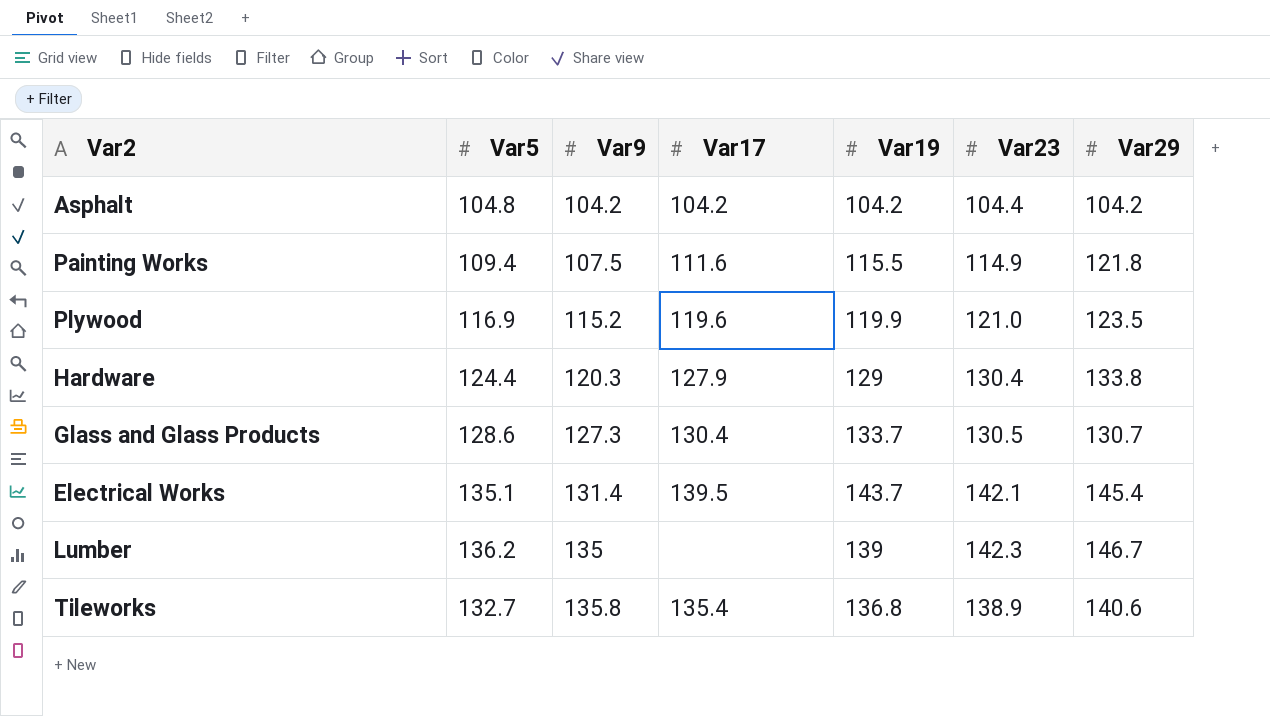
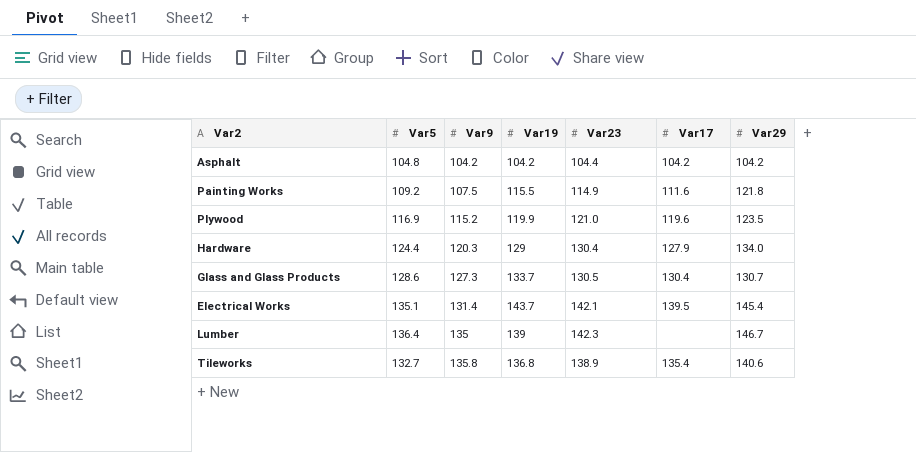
column Var17 | position: 4 -> 6
Painting Works | Var5: 109.4 -> 109.2
Hardware | Var29: 133.8 -> 134.0
Lumber | Var5: 136.2 -> 136.4

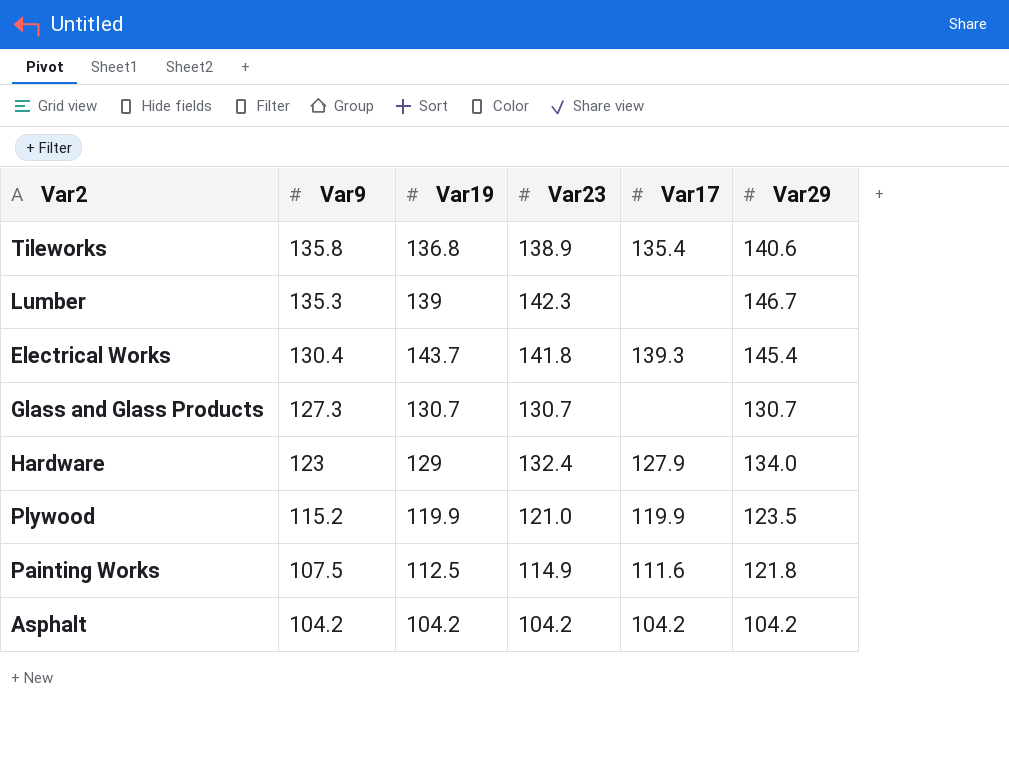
row order: Var9 ascending -> Var9 descending
column Var5 | position: 2 -> none
Lumber | Var9: 135 -> 135.3
Electrical Works | Var9: 131.4 -> 130.4
Electrical Works | Var23: 142.1 -> 141.8
Electrical Works | Var17: 139.5 -> 139.3
Glass and Glass Products | Var19: 133.7 -> 130.7
Glass and Glass Products | Var23: 130.5 -> 130.7
Glass and Glass Products | Var17: 130.4 -> none
Hardware | Var9: 120.3 -> 123
Hardware | Var23: 130.4 -> 132.4
Plywood | Var17: 119.6 -> 119.9
Painting Works | Var19: 115.5 -> 112.5
Asphalt | Var23: 104.4 -> 104.2

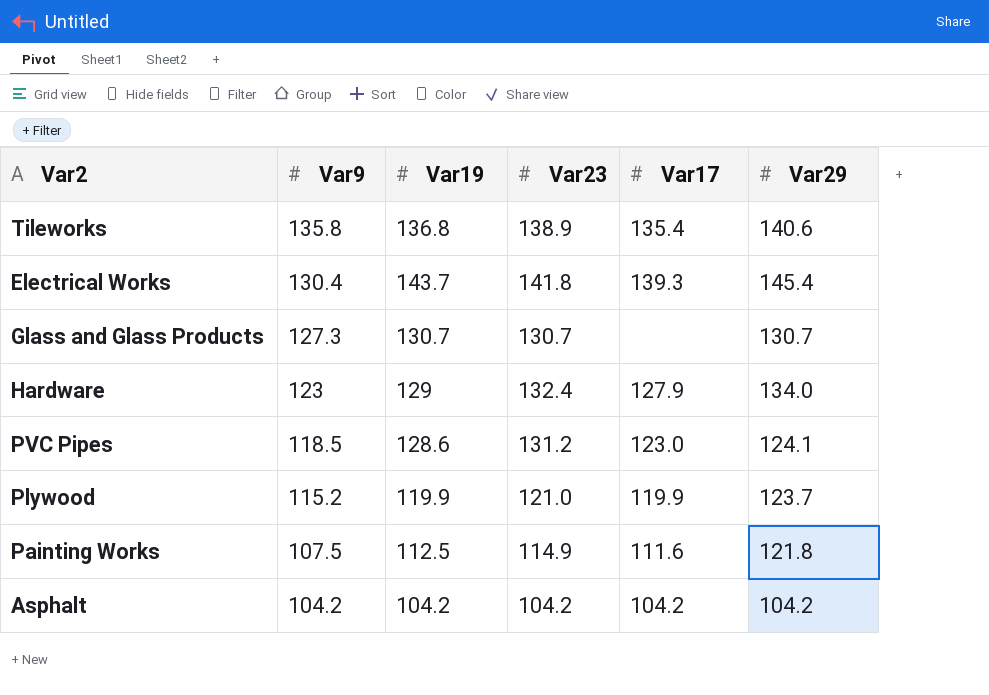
row Lumber: 135.3 | 139 | 142.3 | none | 146.7 -> none
row PVC Pipes: none -> 118.5 | 128.6 | 131.2 | 123.0 | 124.1
Plywood | Var29: 123.5 -> 123.7

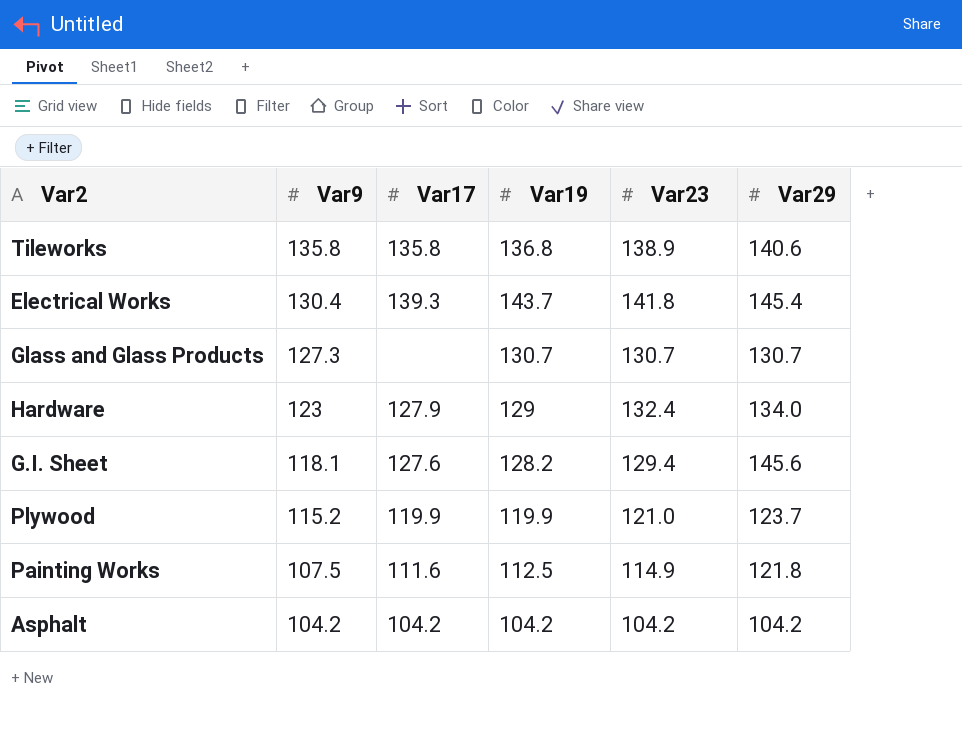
column Var17 | position: 5 -> 3
row PVC Pipes: 118.5 | 128.6 | 131.2 | 123.0 | 124.1 -> none
Tileworks | Var17: 135.4 -> 135.8
row G.I. Sheet: none -> 118.1 | 127.6 | 128.2 | 129.4 | 145.6

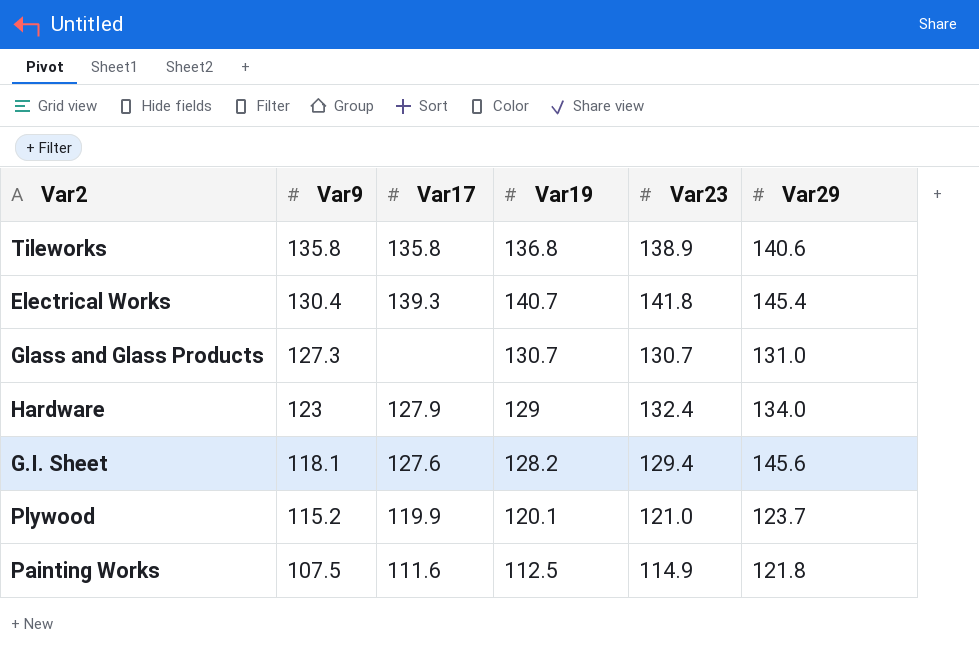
row Asphalt: 104.2 | 104.2 | 104.2 | 104.2 | 104.2 -> none
Electrical Works | Var19: 143.7 -> 140.7
Glass and Glass Products | Var29: 130.7 -> 131.0
Plywood | Var19: 119.9 -> 120.1

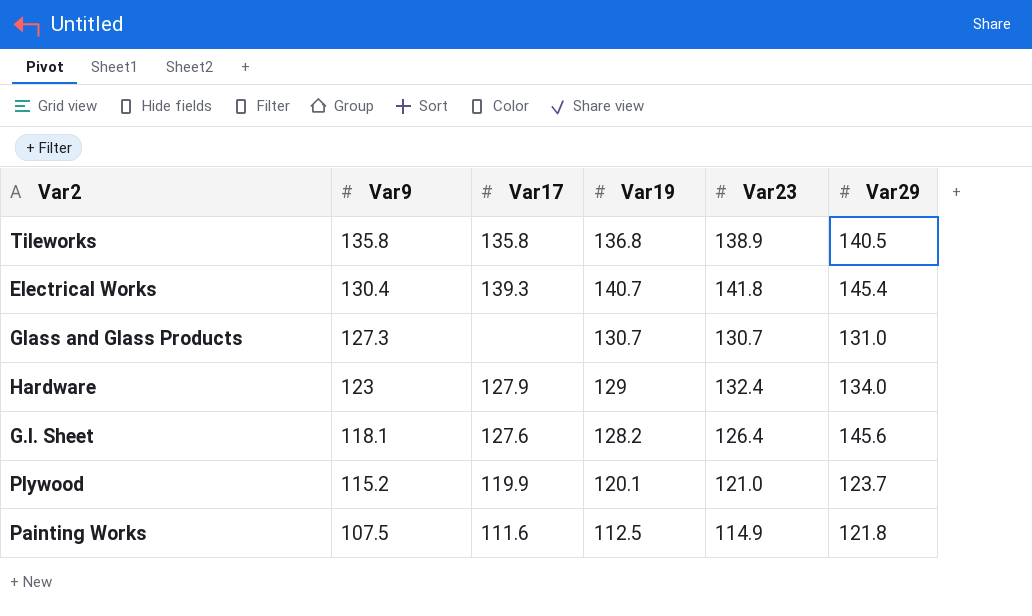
Tileworks | Var29: 140.6 -> 140.5
G.I. Sheet | Var23: 129.4 -> 126.4

